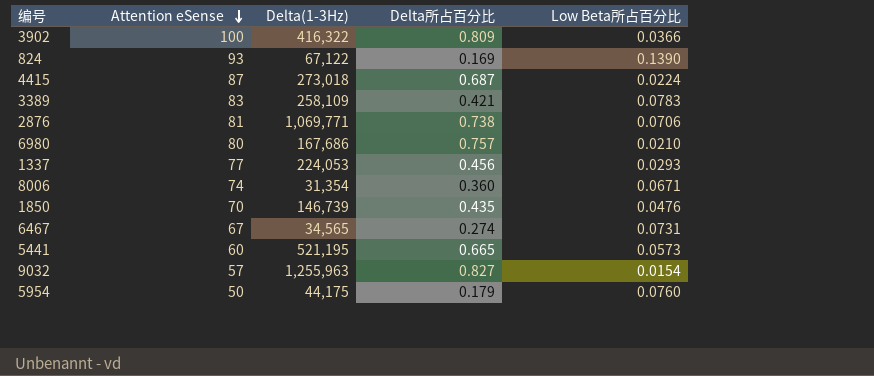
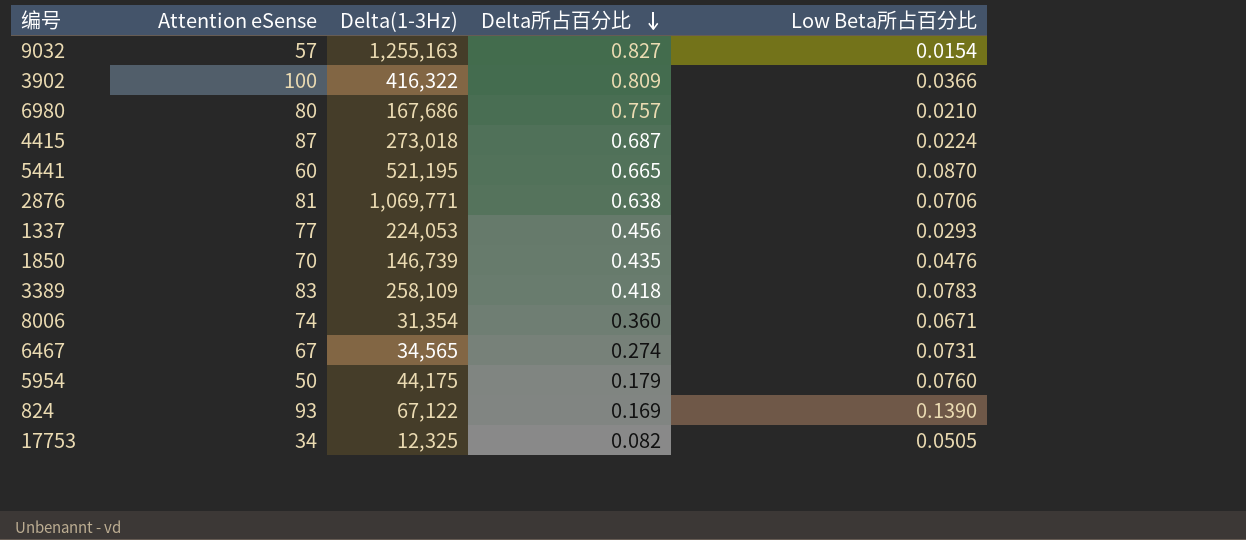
row order: Attention eSense descending -> Delta所占百分比 descending
9032 | Delta(1-3Hz): 1,255,963 -> 1,255,163
5441 | Low Beta所占百分比: 0.0573 -> 0.0870
2876 | Delta所占百分比: 0.738 -> 0.638
3389 | Delta所占百分比: 0.421 -> 0.418
row 17753: none -> 34 | 12,325 | 0.082 | 0.0505

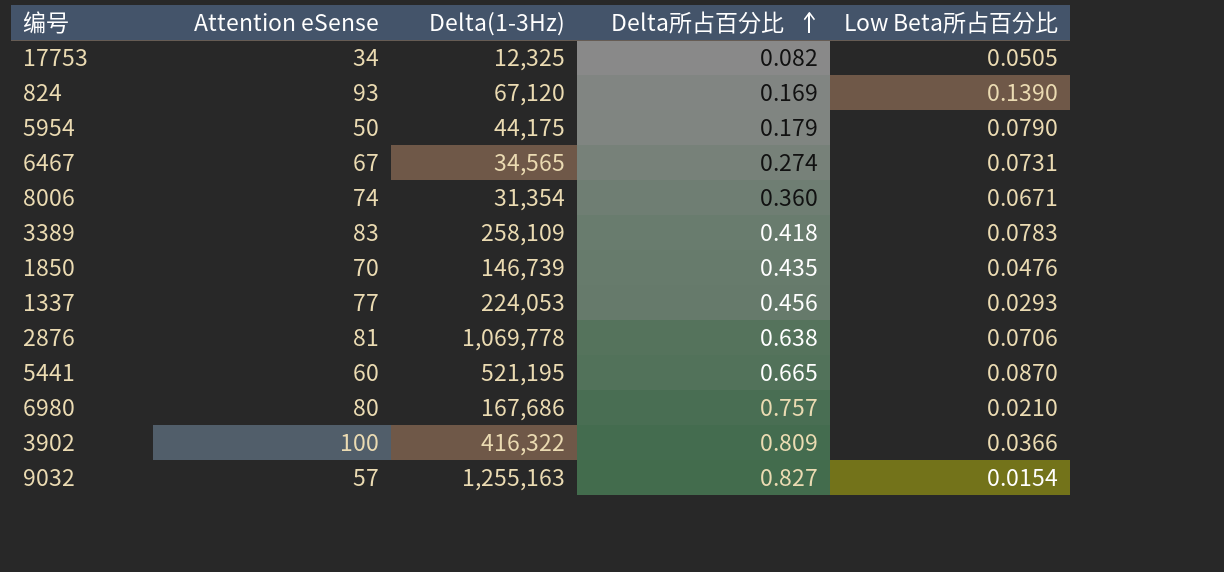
row order: Delta所占百分比 descending -> Delta所占百分比 ascending
row 4415: 87 | 273,018 | 0.687 | 0.0224 -> none
824 | Delta(1-3Hz): 67,122 -> 67,120
5954 | Low Beta所占百分比: 0.0760 -> 0.0790
2876 | Delta(1-3Hz): 1,069,771 -> 1,069,778

